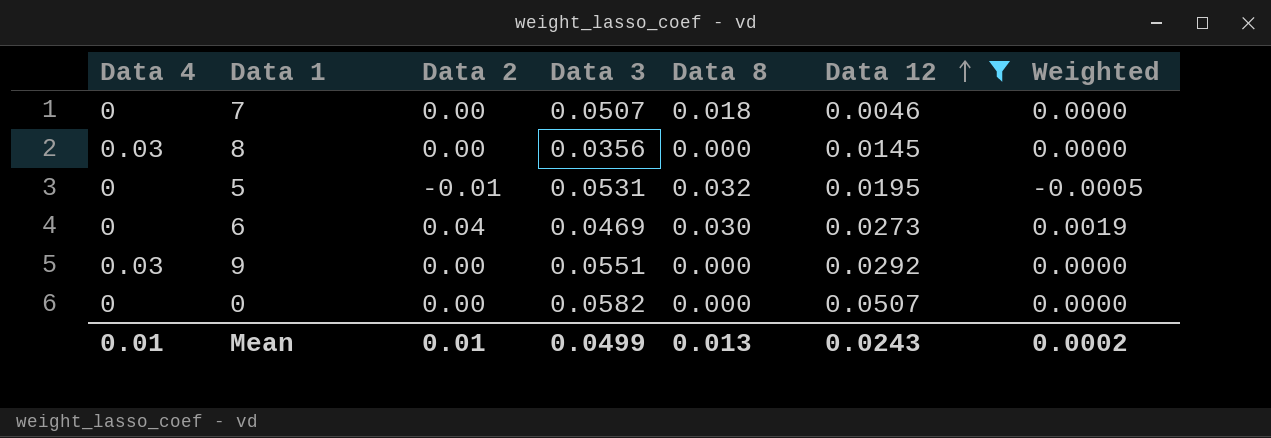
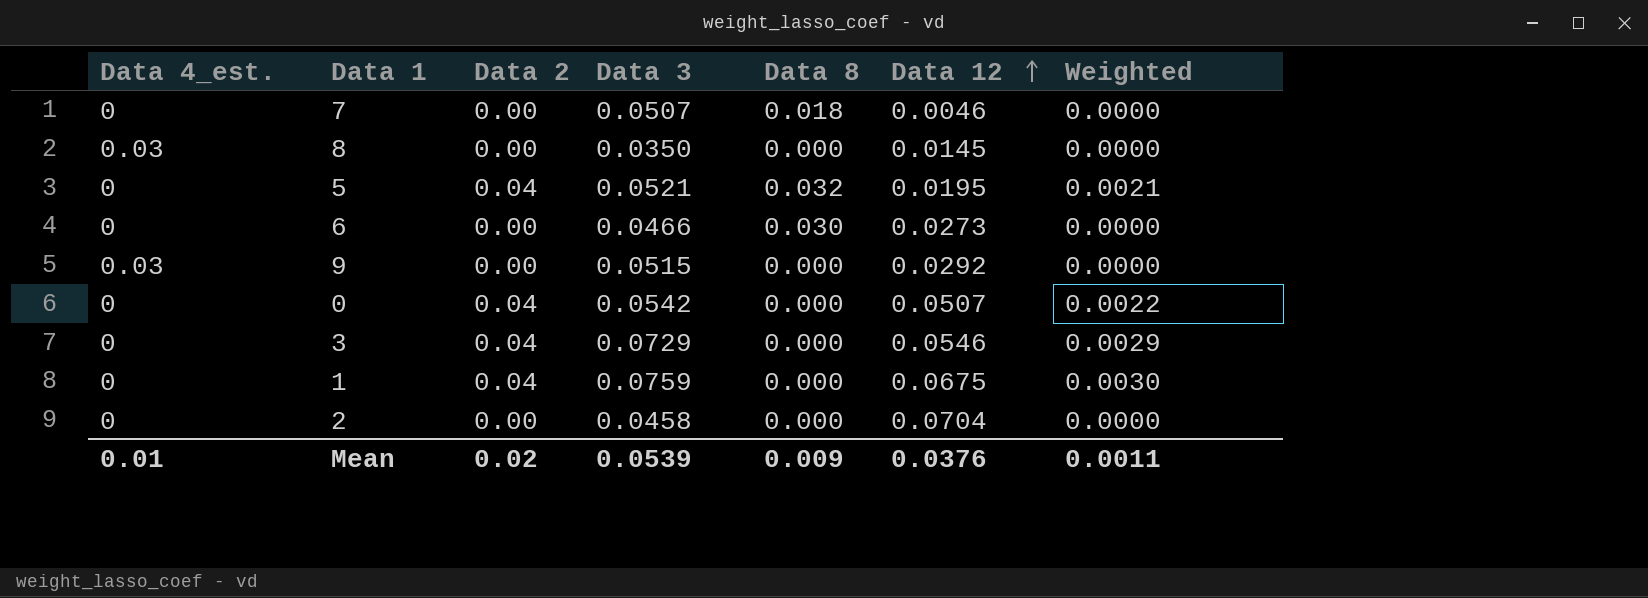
filter: Data 12 <= 0.0507 -> none
column name: Data 4 -> Data 4_est.
8 | Data 3: 0.0356 -> 0.0350
5 | Data 2: -0.01 -> 0.04
5 | Data 3: 0.0531 -> 0.0521
5 | Weighted: -0.0005 -> 0.0021
6 | Data 2: 0.04 -> 0.00
6 | Data 3: 0.0469 -> 0.0466
6 | Weighted: 0.0019 -> 0.0000
9 | Data 3: 0.0551 -> 0.0515
0 | Data 2: 0.00 -> 0.04
0 | Data 3: 0.0582 -> 0.0542
0 | Weighted: 0.0000 -> 0.0022
Mean | Data 2: 0.01 -> 0.02
Mean | Data 3: 0.0499 -> 0.0539
Mean | Data 8: 0.013 -> 0.009
Mean | Data 12: 0.0243 -> 0.0376
Mean | Weighted: 0.0002 -> 0.0011

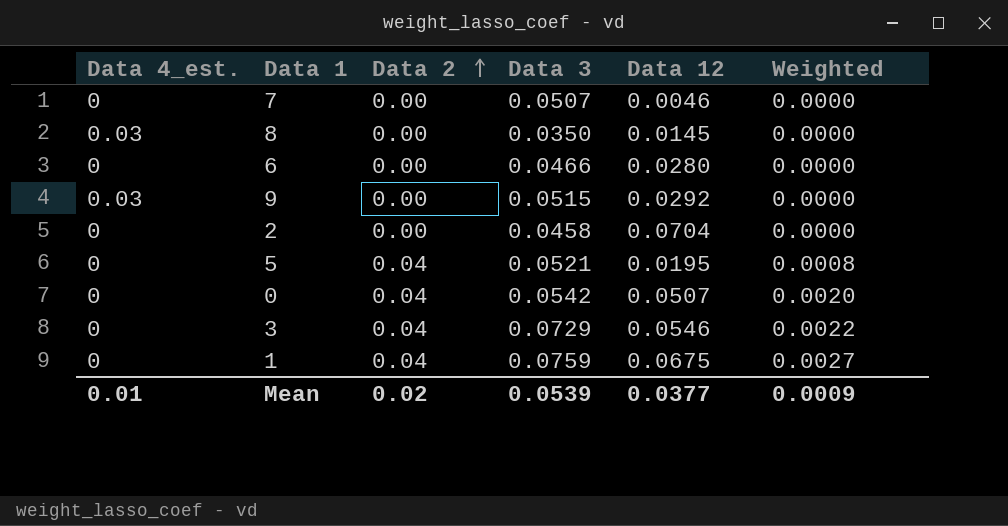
row order: Data 12 ascending -> Data 2 ascending
column Data 8 | position: 5 -> none
column Weighted | formula: [Data 2] * [Data 3] -> [Data 2] * [Data 12]
6 | Data 12: 0.0273 -> 0.0280
Mean | Data 12: 0.0376 -> 0.0377
Mean | Weighted: 0.0011 -> 0.0009

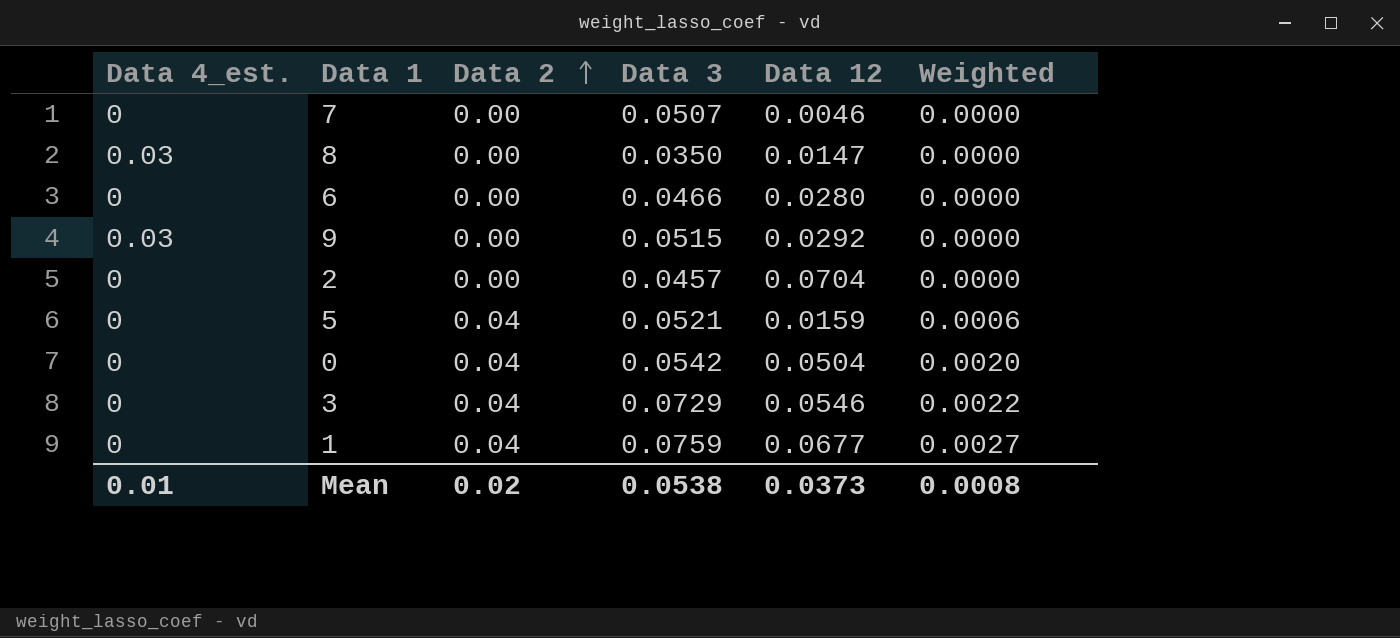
8 | Data 12: 0.0145 -> 0.0147
2 | Data 3: 0.0458 -> 0.0457
5 | Data 12: 0.0195 -> 0.0159
5 | Weighted: 0.0008 -> 0.0006
0 | Data 12: 0.0507 -> 0.0504
1 | Data 12: 0.0675 -> 0.0677
Mean | Data 3: 0.0539 -> 0.0538
Mean | Data 12: 0.0377 -> 0.0373
Mean | Weighted: 0.0009 -> 0.0008

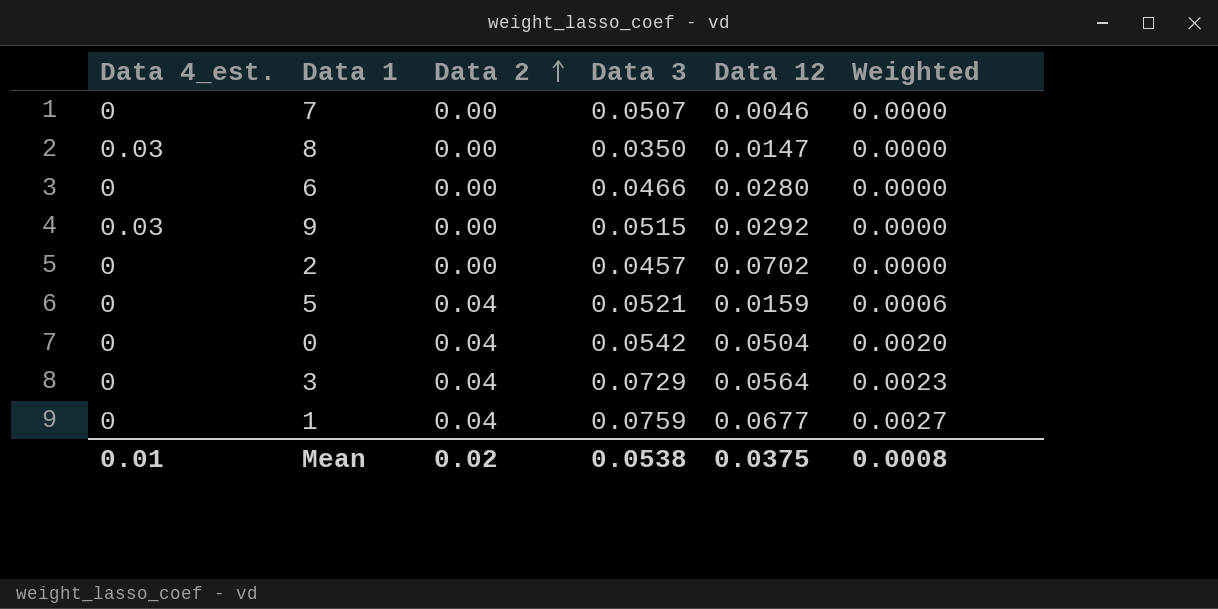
2 | Data 12: 0.0704 -> 0.0702
3 | Data 12: 0.0546 -> 0.0564
3 | Weighted: 0.0022 -> 0.0023
Mean | Data 12: 0.0373 -> 0.0375

